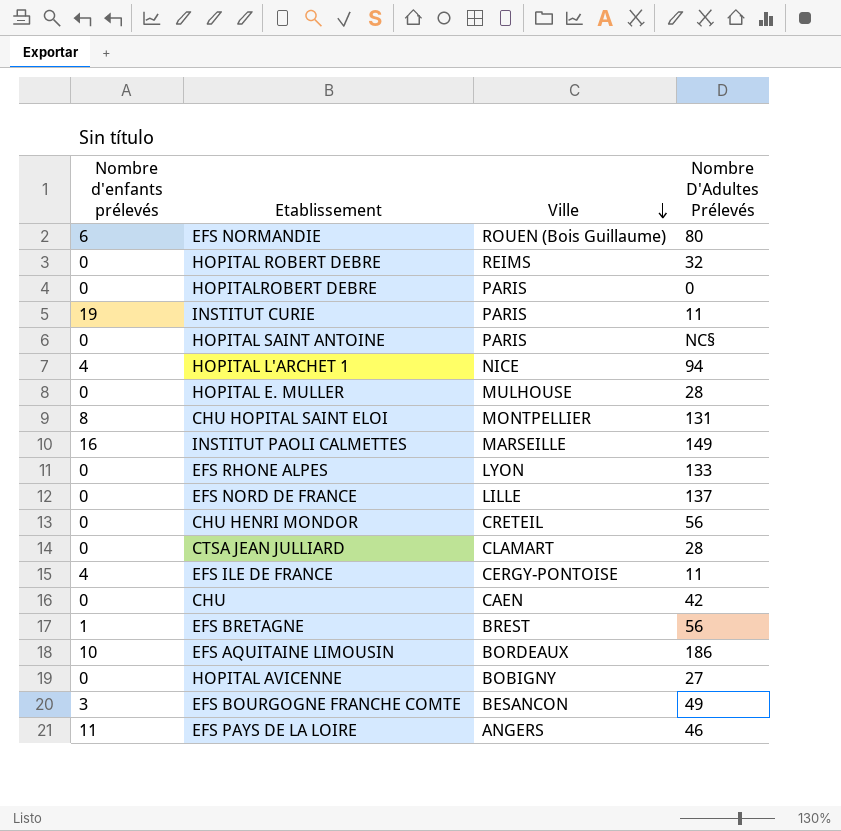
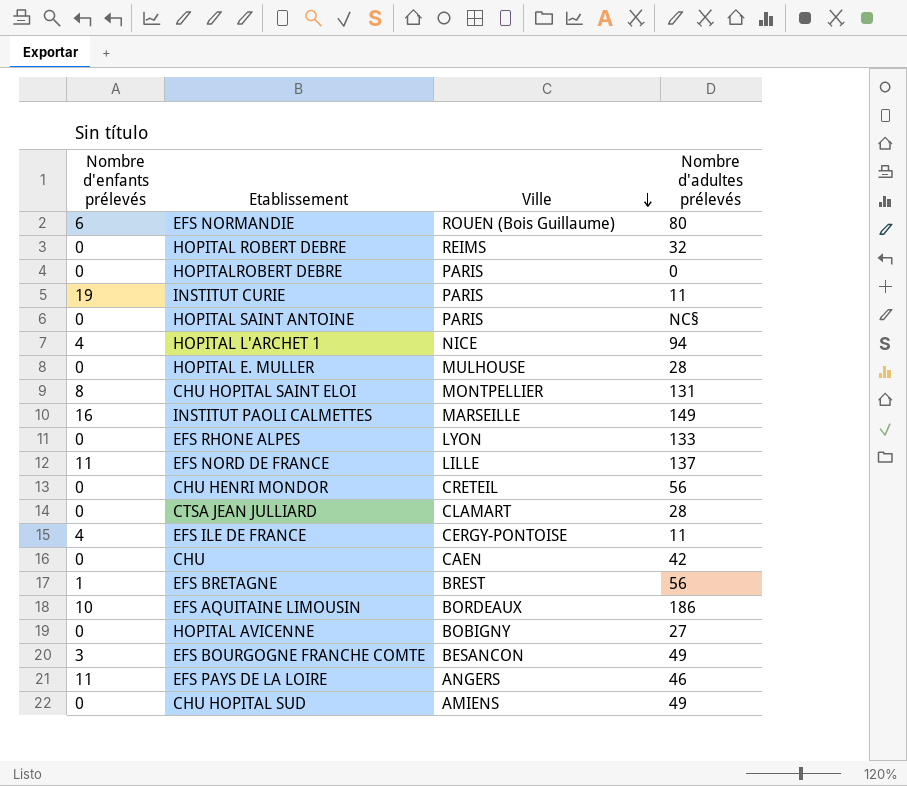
column name: Nombre D'Adultes Prélevés -> Nombre d'adultes prélevés
EFS NORD DE FRANCE | Nombre d'enfants prélevés: 0 -> 11
row CHU HOPITAL SUD: none -> 0 | AMIENS | 49

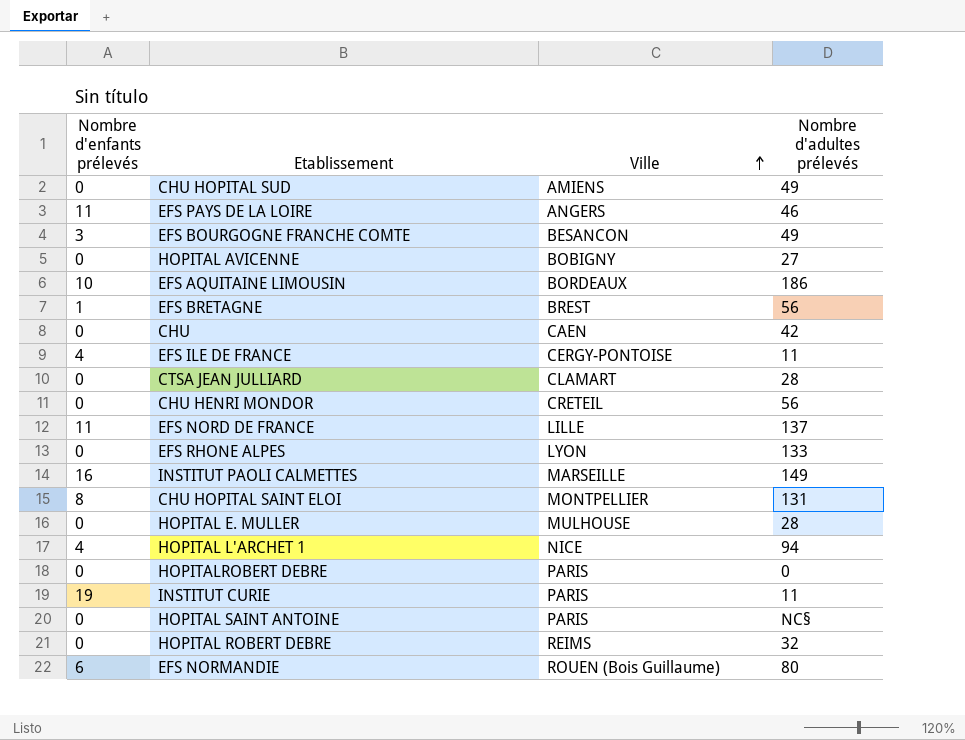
row order: Ville descending -> Ville ascending

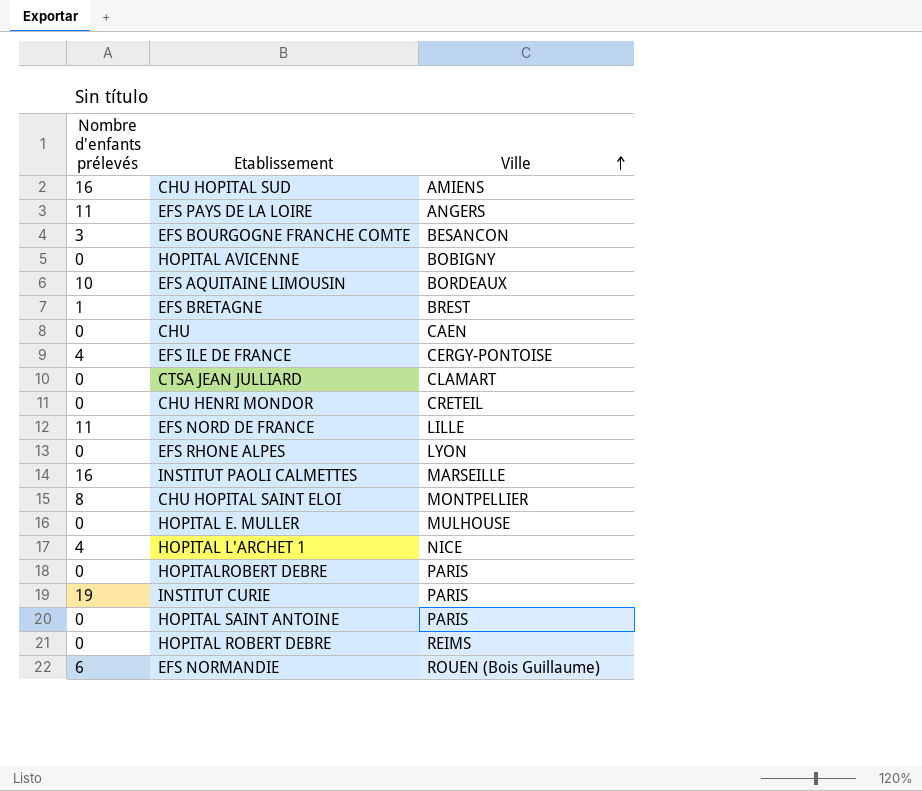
column Nombre d'adultes prélevés | position: 4 -> none
CHU HOPITAL SUD | Nombre d'enfants prélevés: 0 -> 16

